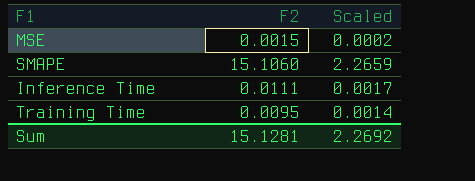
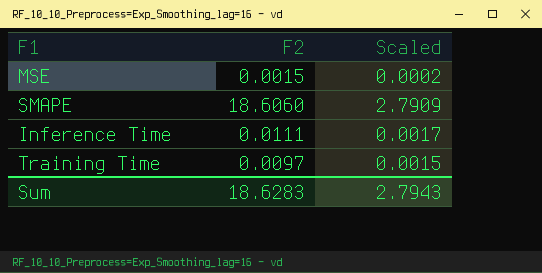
SMAPE | F2: 15.1060 -> 18.6060
SMAPE | Scaled: 2.2659 -> 2.7909
Training Time | F2: 0.0095 -> 0.0097
Training Time | Scaled: 0.0014 -> 0.0015
Sum | F2: 15.1281 -> 18.6283
Sum | Scaled: 2.2692 -> 2.7943

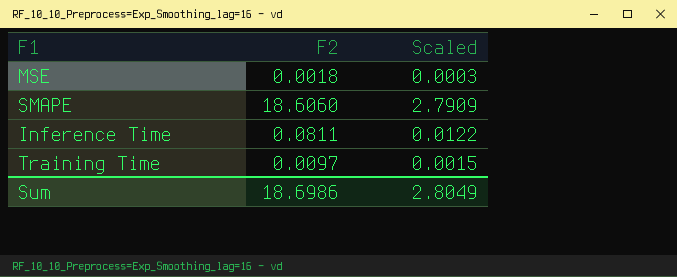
MSE | F2: 0.0015 -> 0.0018
MSE | Scaled: 0.0002 -> 0.0003
Inference Time | F2: 0.0111 -> 0.0811
Inference Time | Scaled: 0.0017 -> 0.0122
Sum | F2: 18.6283 -> 18.6986
Sum | Scaled: 2.7943 -> 2.8049

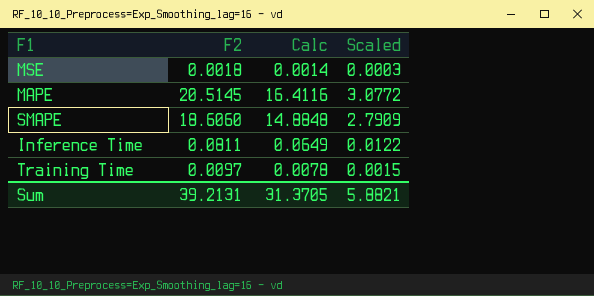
column Calc | formula: none -> [F2] * 0.8
row MAPE: none -> 20.5145 | 16.4116 | 3.0772
Sum | F2: 18.6986 -> 39.2131
Sum | Scaled: 2.8049 -> 5.8821

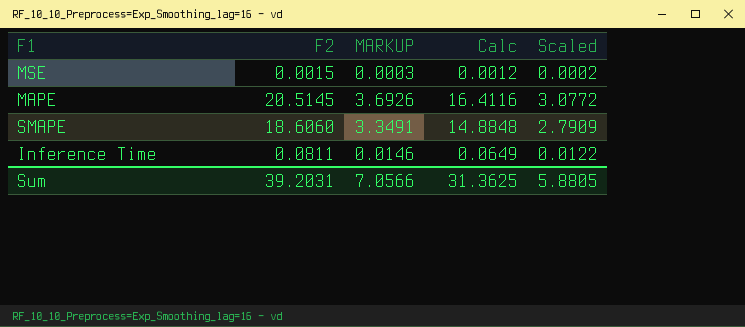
column MARKUP | formula: none -> [F2] * 0.18
row Training Time: 0.0097 | 0.0078 | 0.0015 -> none
MSE | F2: 0.0018 -> 0.0015
MSE | Calc: 0.0014 -> 0.0012
MSE | Scaled: 0.0003 -> 0.0002
Sum | F2: 39.2131 -> 39.2031
Sum | Calc: 31.3705 -> 31.3625
Sum | Scaled: 5.8821 -> 5.8805

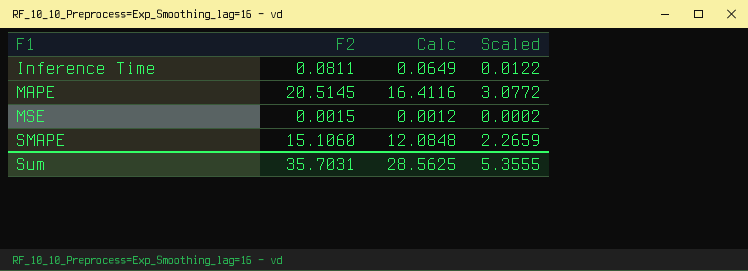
row order: none -> F1 ascending
column MARKUP | formula: [F2] * 0.18 -> none
SMAPE | F2: 18.6060 -> 15.1060
SMAPE | Calc: 14.8848 -> 12.0848
SMAPE | Scaled: 2.7909 -> 2.2659
Sum | F2: 39.2031 -> 35.7031
Sum | Calc: 31.3625 -> 28.5625
Sum | Scaled: 5.8805 -> 5.3555

